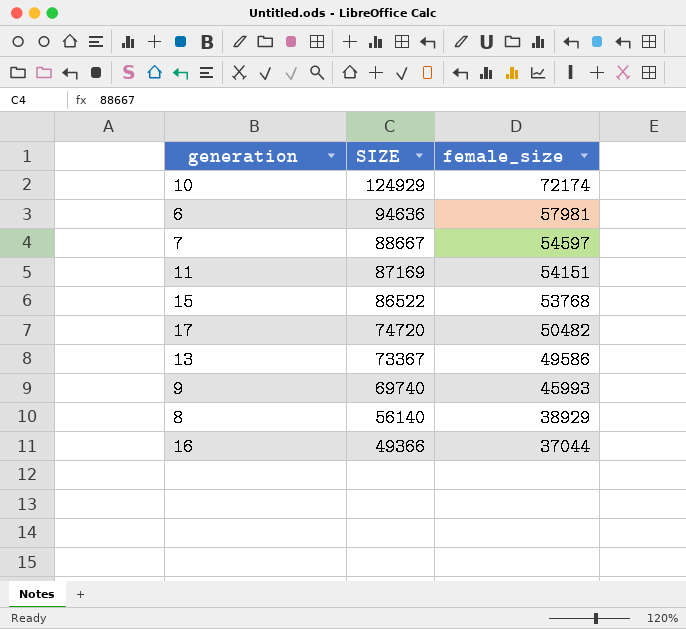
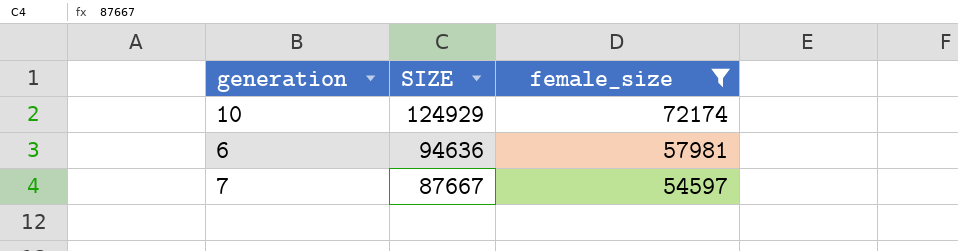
filter: none -> female_size >= 54597
7 | SIZE: 88667 -> 87667

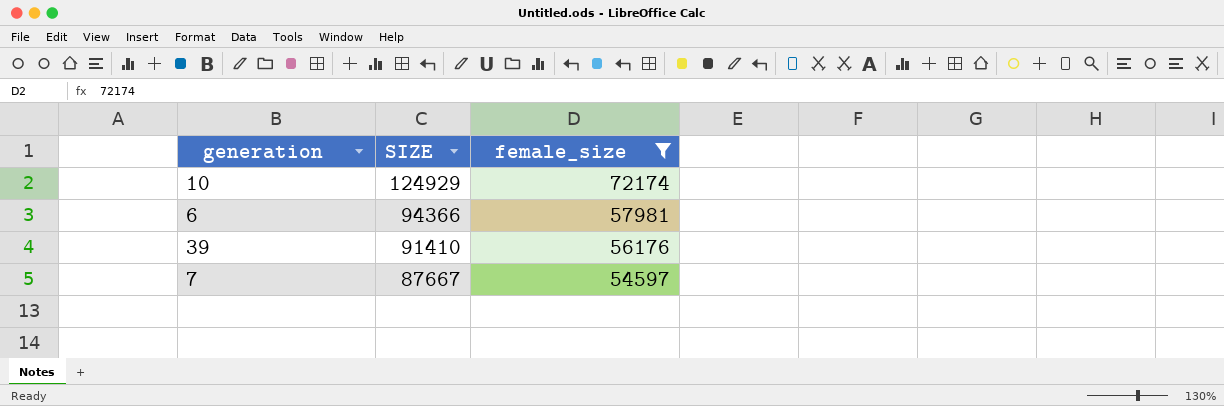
6 | SIZE: 94636 -> 94366
row 39: none -> 91410 | 56176

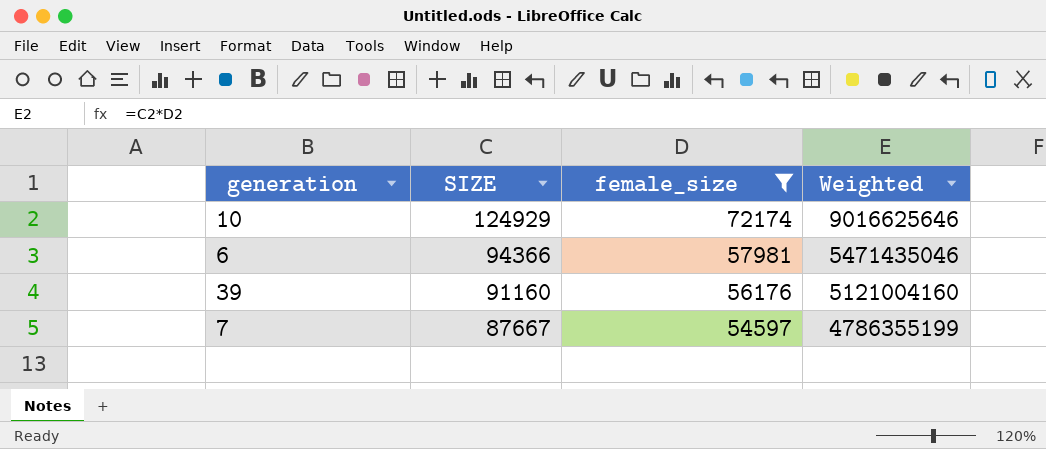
column Weighted | formula: none -> [SIZE] * [female_size]
39 | SIZE: 91410 -> 91160

